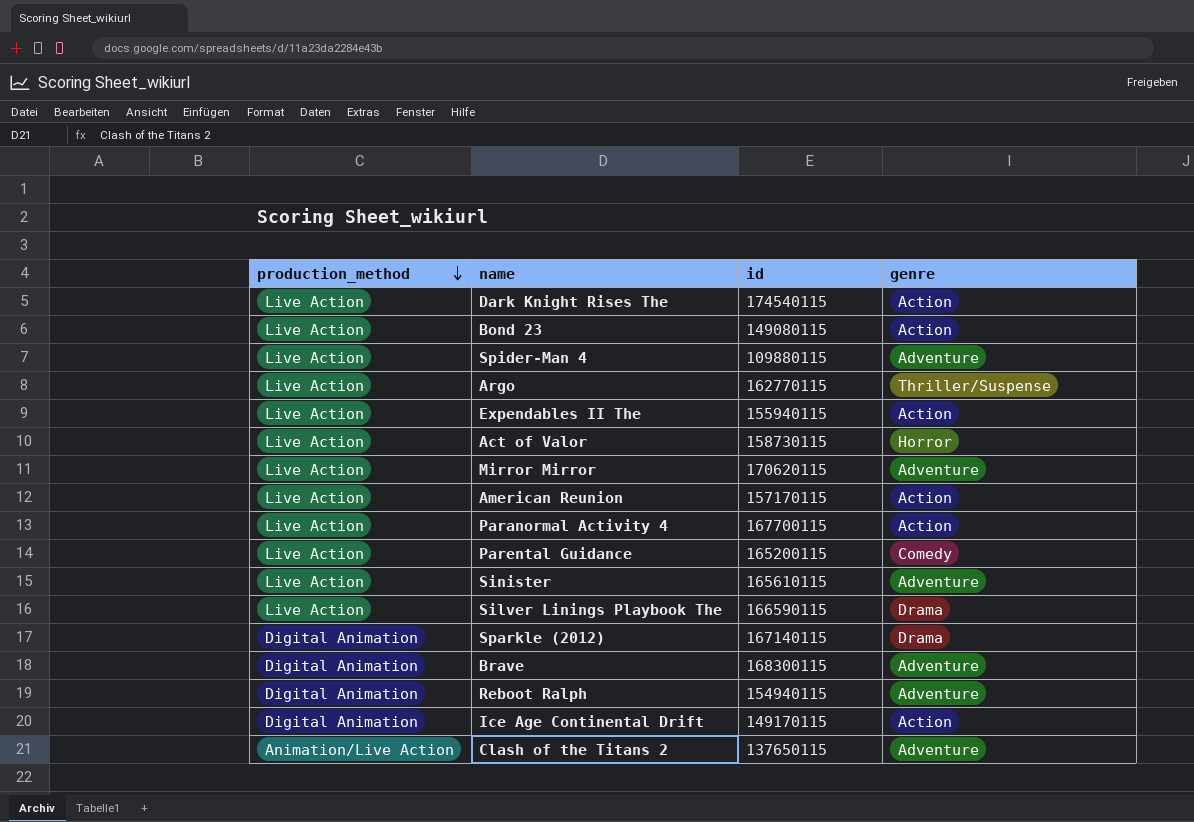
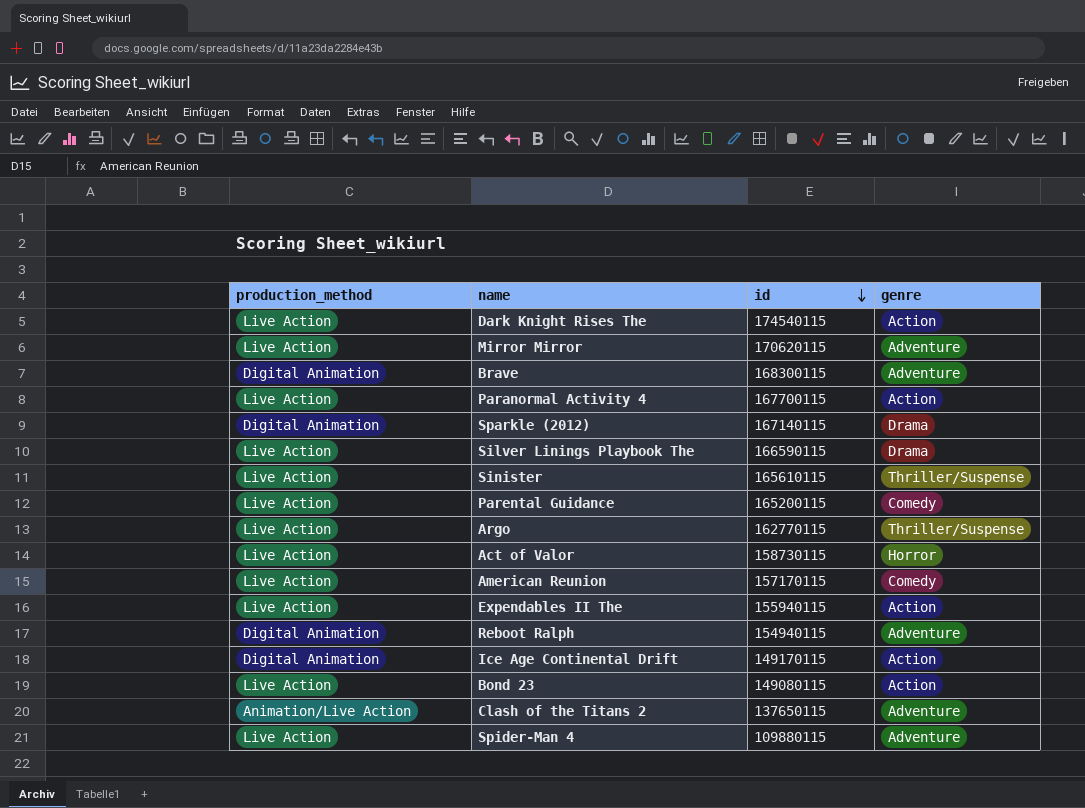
row order: production_method descending -> id descending
Sinister | genre: Adventure -> Thriller/Suspense
American Reunion | genre: Action -> Comedy

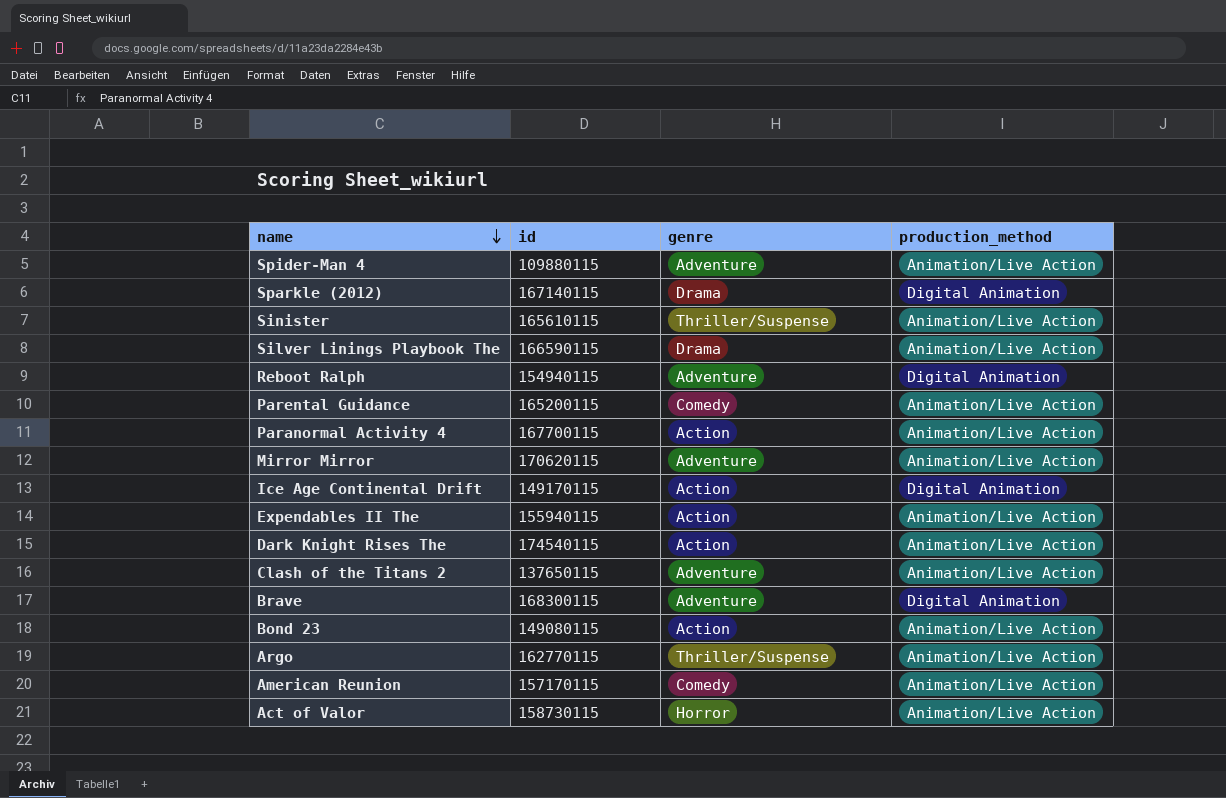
row order: id descending -> name descending
column production_method | position: 1 -> 4
Spider-Man 4 | production_method: Live Action -> Animation/Live Action
Sinister | production_method: Live Action -> Animation/Live Action
Silver Linings Playbook The | production_method: Live Action -> Animation/Live Action
Parental Guidance | production_method: Live Action -> Animation/Live Action
Paranormal Activity 4 | production_method: Live Action -> Animation/Live Action
Mirror Mirror | production_method: Live Action -> Animation/Live Action
Expendables II The | production_method: Live Action -> Animation/Live Action
Dark Knight Rises The | production_method: Live Action -> Animation/Live Action
Bond 23 | production_method: Live Action -> Animation/Live Action
Argo | production_method: Live Action -> Animation/Live Action
American Reunion | production_method: Live Action -> Animation/Live Action
Act of Valor | production_method: Live Action -> Animation/Live Action

